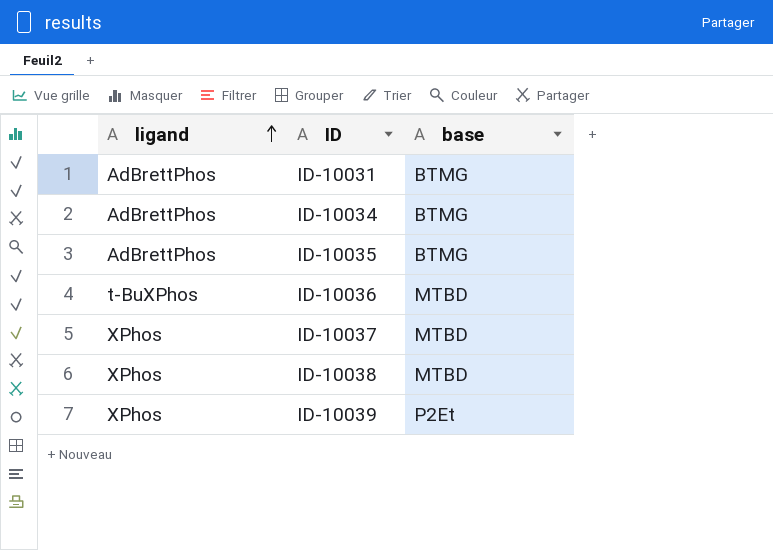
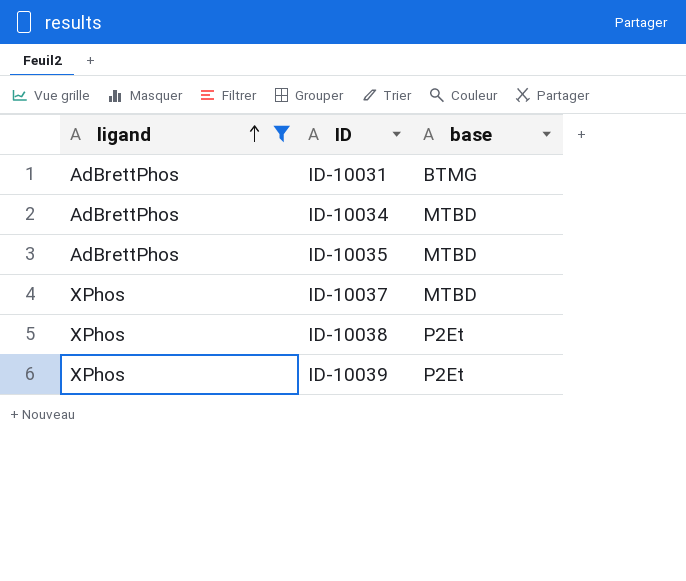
filter: none -> ligand != t-BuXPhos
ID-10034 | base: BTMG -> MTBD
ID-10035 | base: BTMG -> MTBD
ID-10038 | base: MTBD -> P2Et

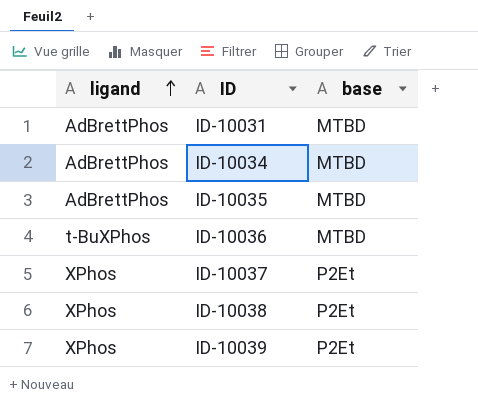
filter: ligand != t-BuXPhos -> none
ID-10031 | base: BTMG -> MTBD
ID-10037 | base: MTBD -> P2Et

